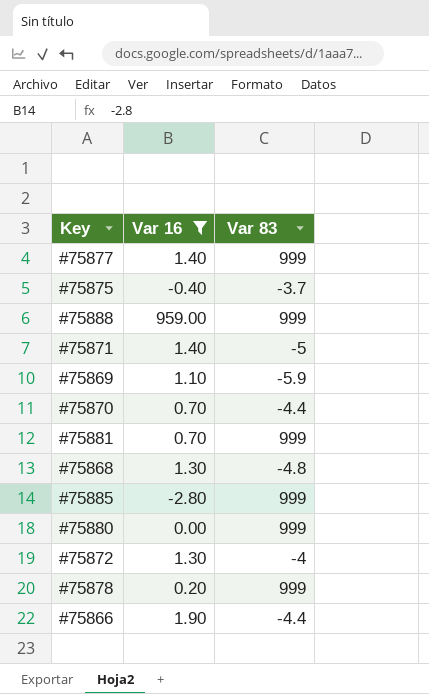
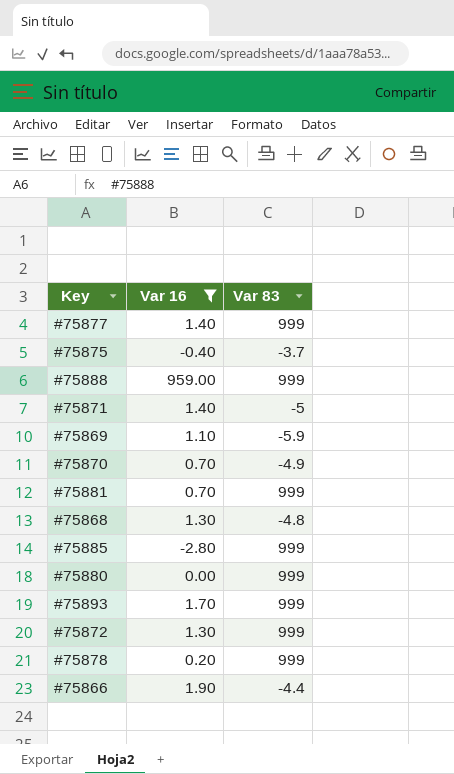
#75870 | Var 83: -4.4 -> -4.9
row #75893: none -> 1.70 | 999
#75872 | Var 83: -4 -> 999

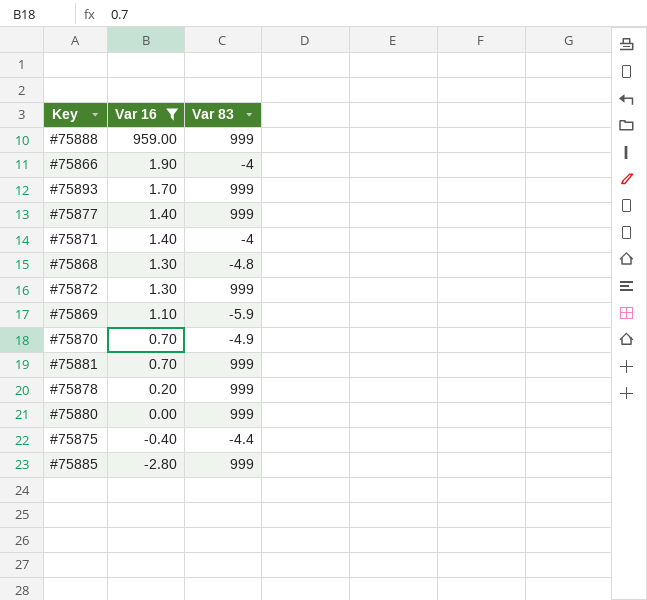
row order: none -> Var 16 descending
#75866 | Var 83: -4.4 -> -4
#75871 | Var 83: -5 -> -4
#75875 | Var 83: -3.7 -> -4.4

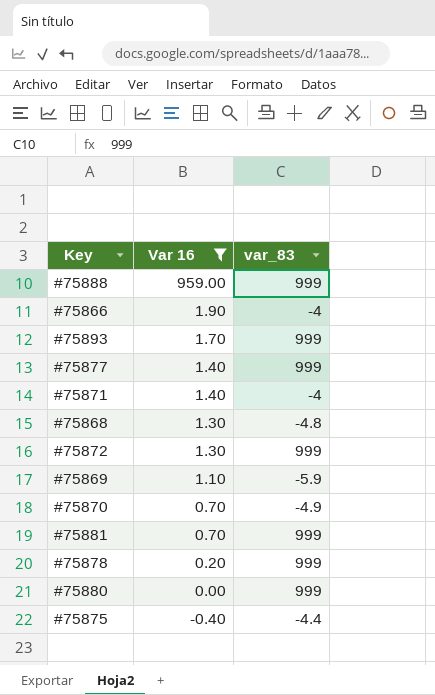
column name: Var 83 -> var_83
row #75885: -2.80 | 999 -> none

